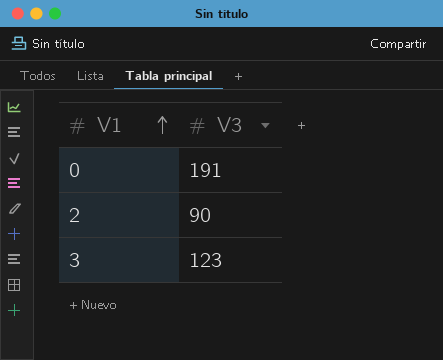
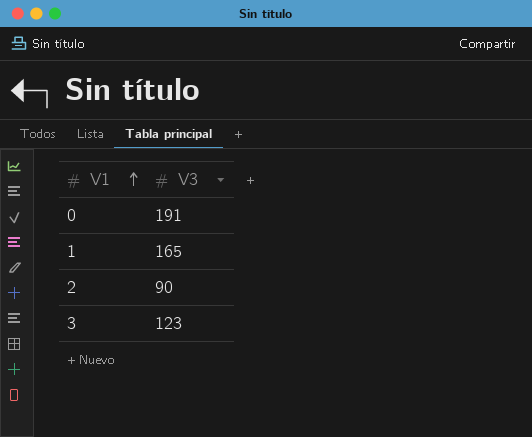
row 1: none -> 165

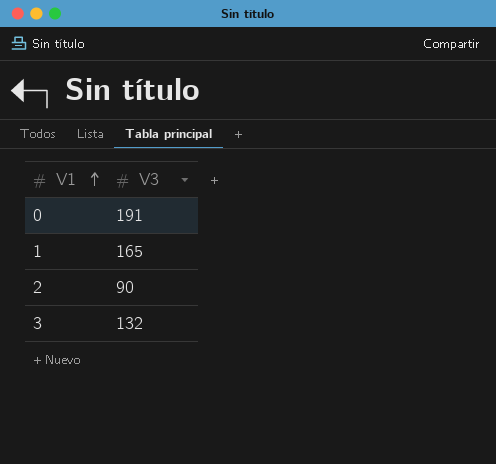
3 | V3: 123 -> 132

